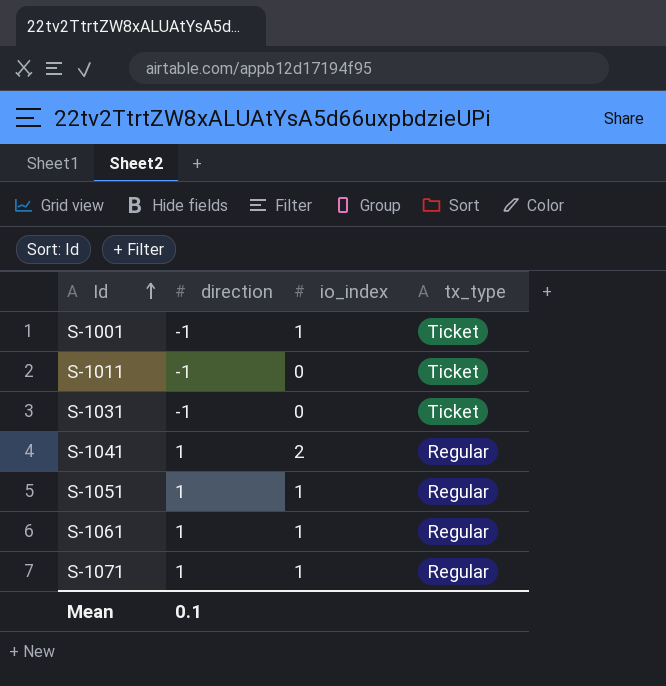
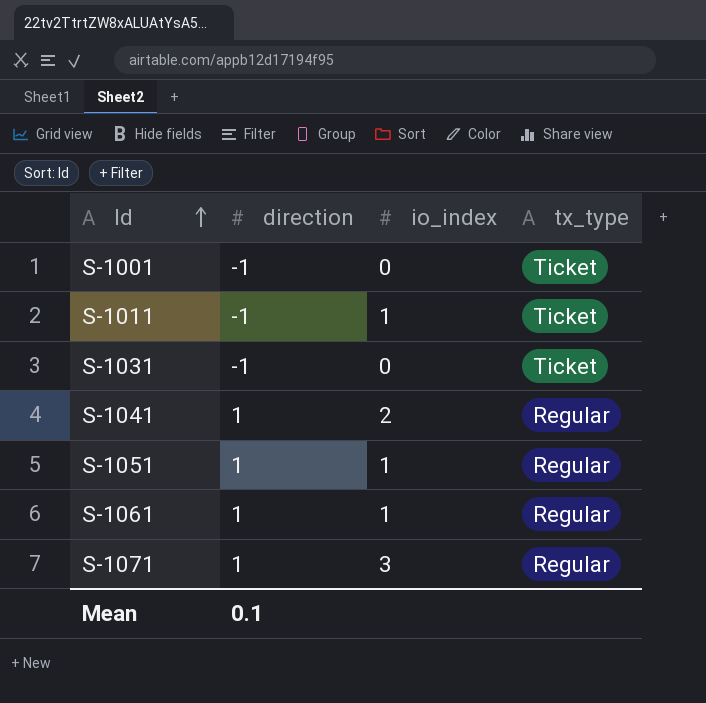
S-1001 | io_index: 1 -> 0
S-1011 | io_index: 0 -> 1
S-1071 | io_index: 1 -> 3

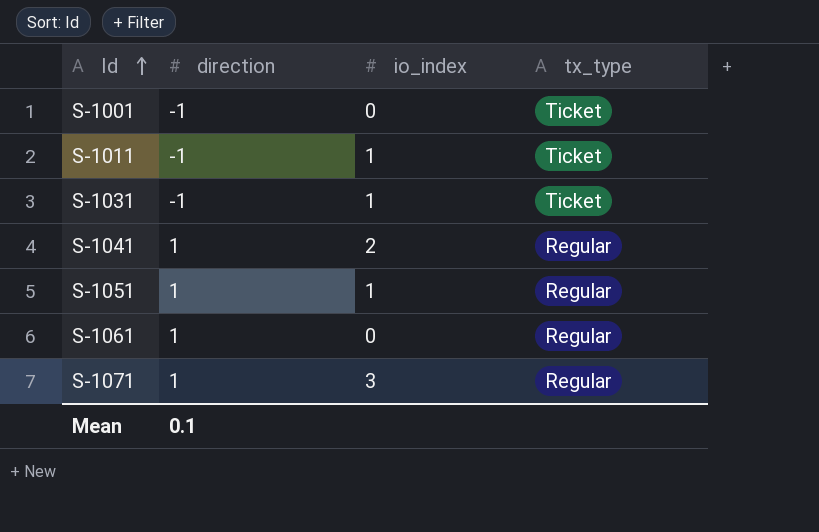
S-1031 | io_index: 0 -> 1
S-1061 | io_index: 1 -> 0

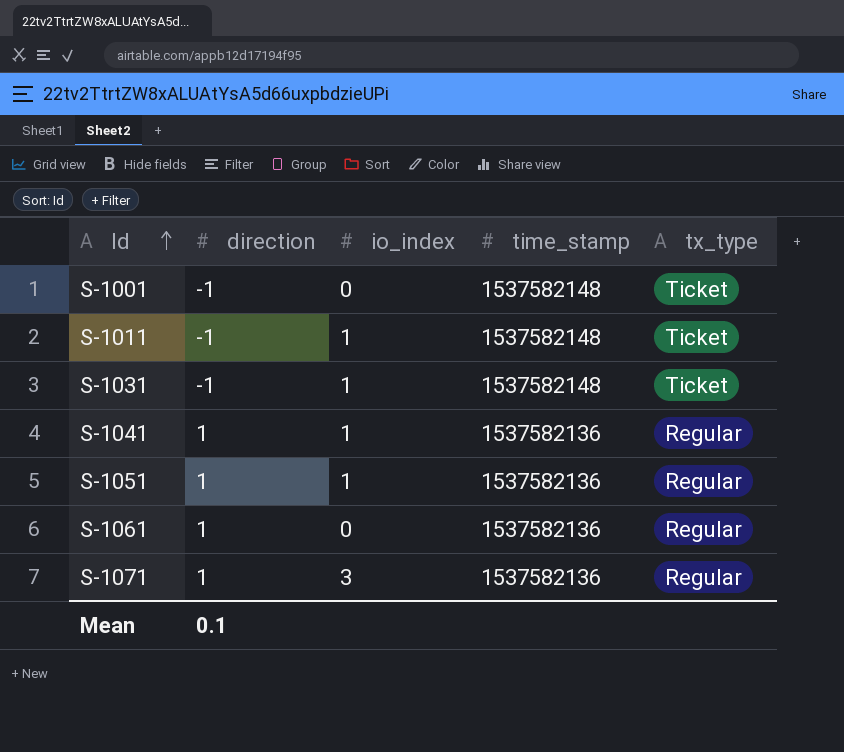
column time_stamp | position: none -> 4
S-1041 | io_index: 2 -> 1

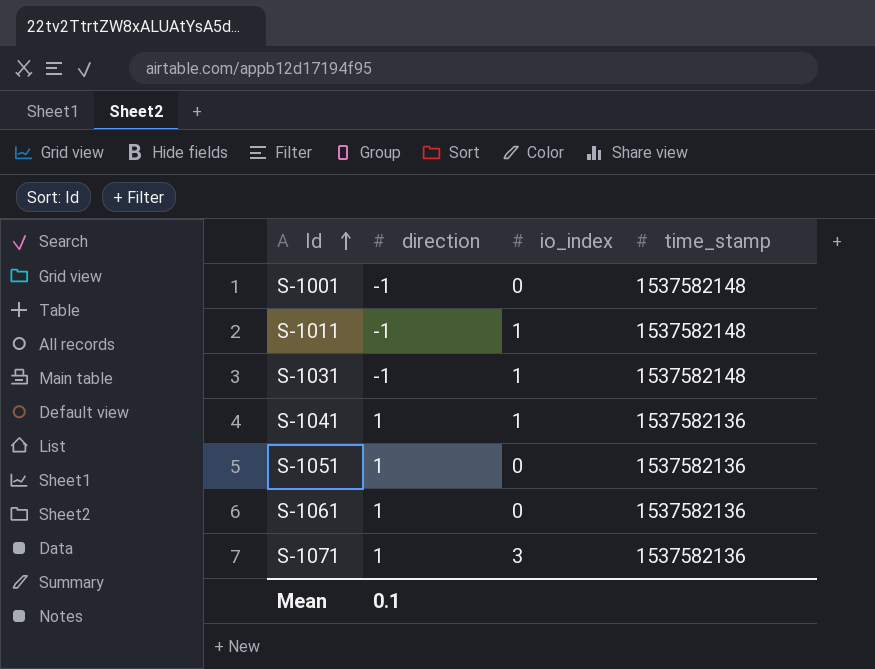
column tx_type | position: 5 -> none
S-1051 | io_index: 1 -> 0

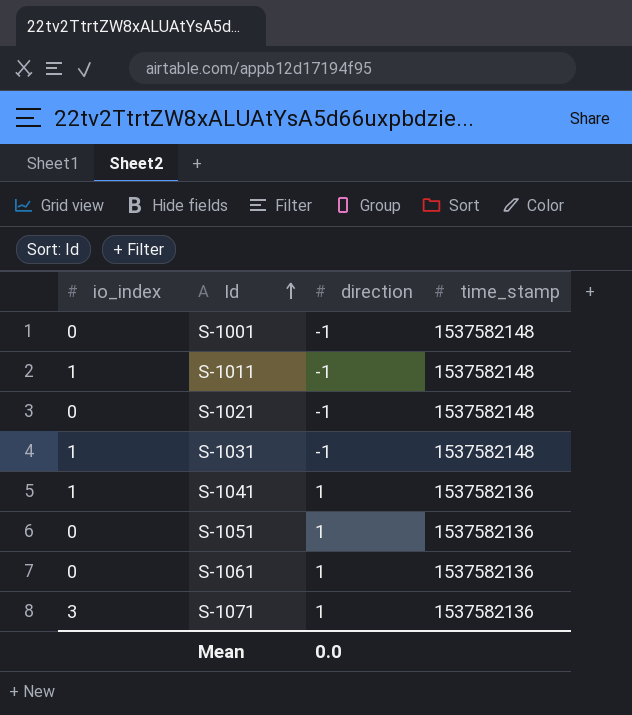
column io_index | position: 3 -> 1
row S-1021: none -> 0 | -1 | 1537582148
Mean | direction: 0.1 -> 0.0

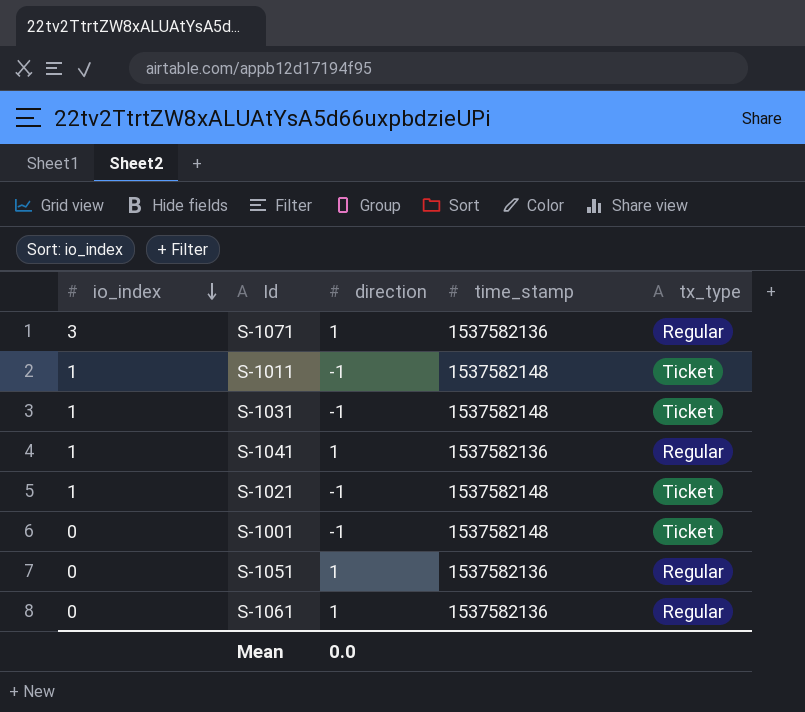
row order: Id ascending -> io_index descending
column tx_type | position: none -> 5
S-1021 | io_index: 0 -> 1

